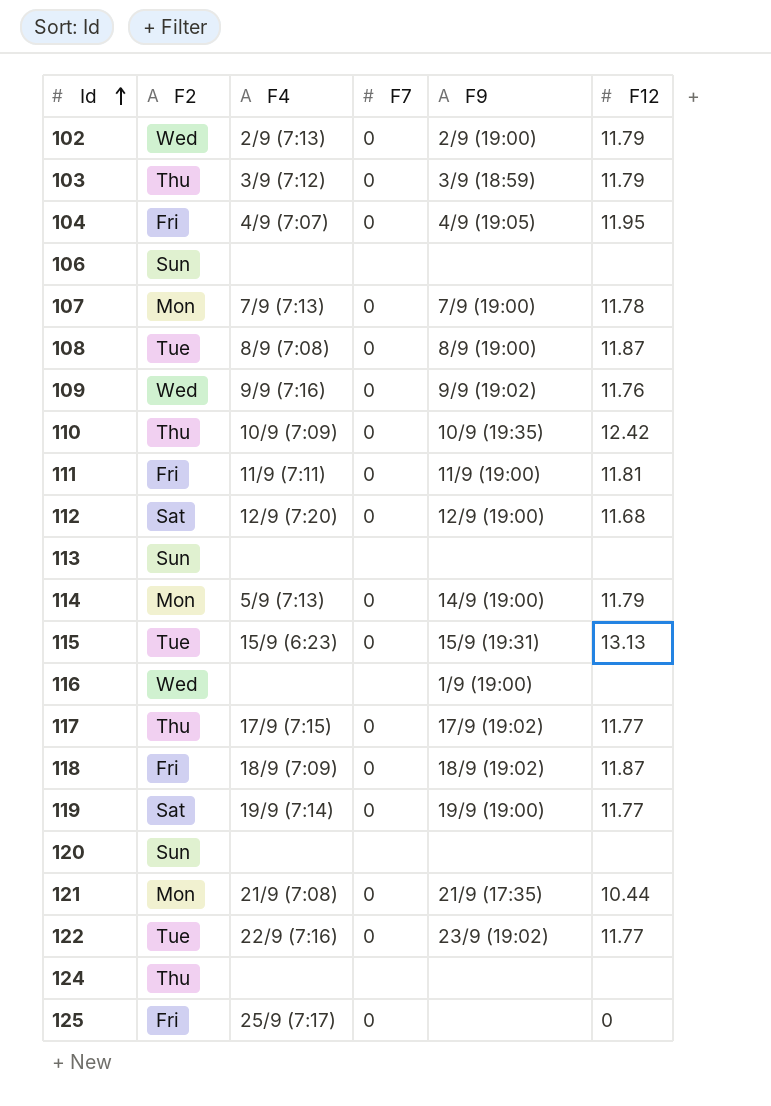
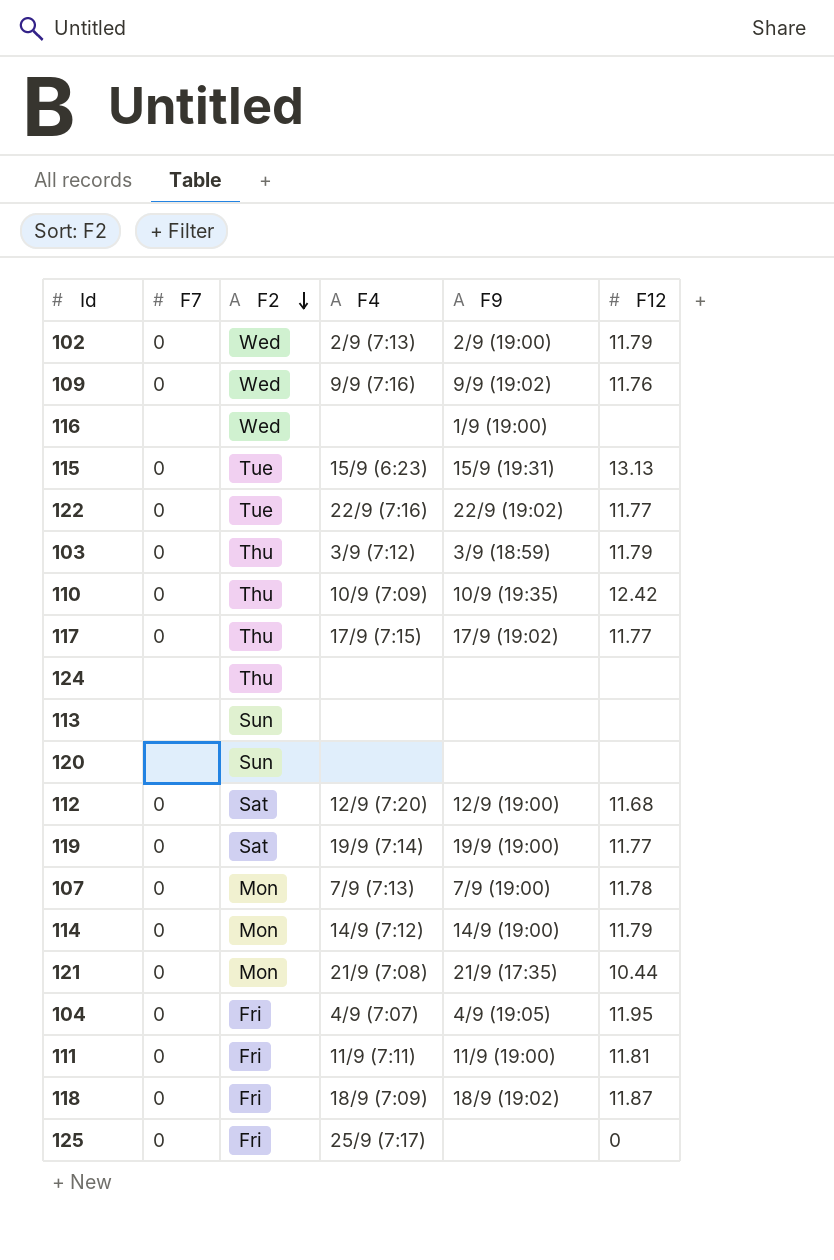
row order: Id ascending -> F2 descending
column F7 | position: 4 -> 2
row 106: Sun | none | none | none | none -> none
row 108: Tue | 8/9 (7:08) | 0 | 8/9 (19:00) | 11.87 -> none
122 | F9: 23/9 (19:02) -> 22/9 (19:02)
114 | F4: 5/9 (7:13) -> 14/9 (7:12)

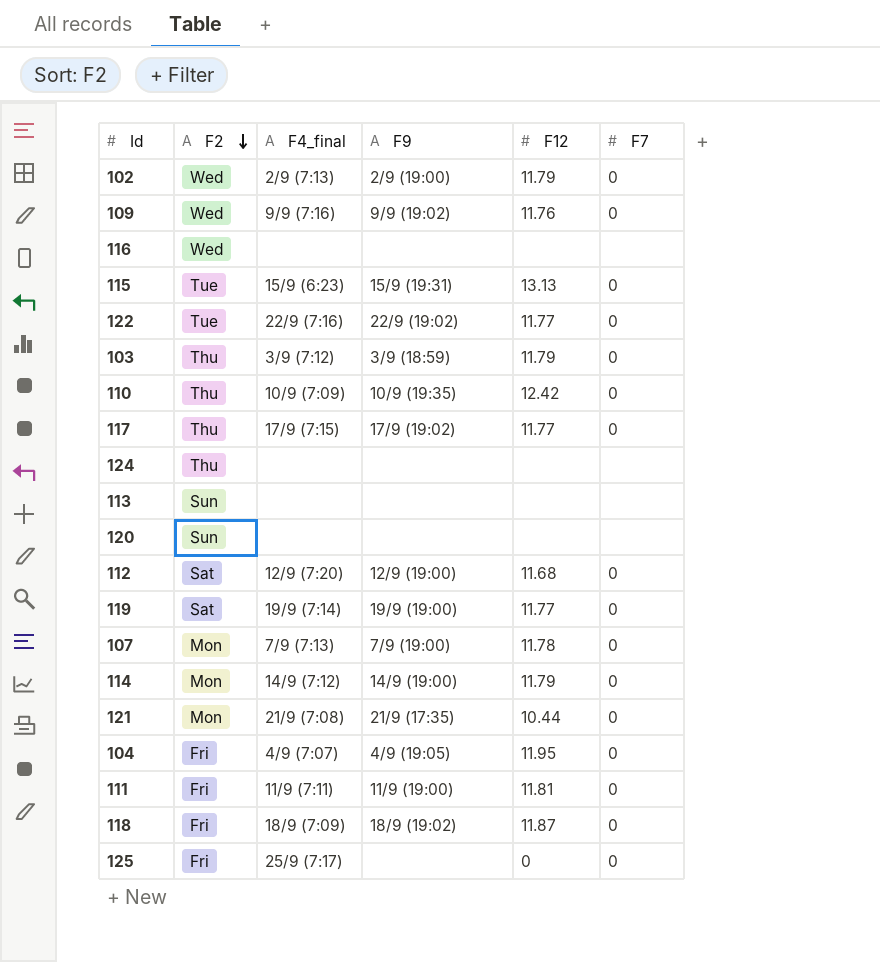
column name: F4 -> F4_final
column F7 | position: 2 -> 6
116 | F9: 1/9 (19:00) -> none

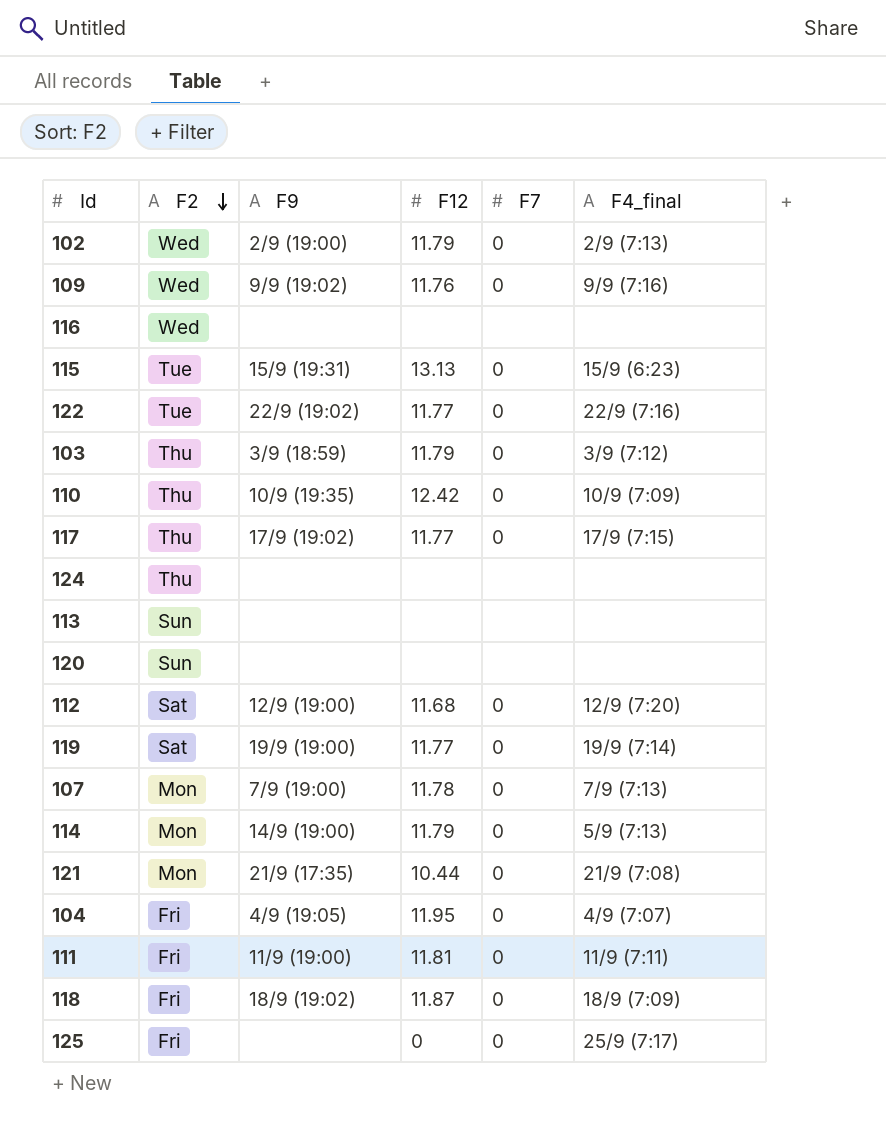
column F4_final | position: 3 -> 6
114 | F4_final: 14/9 (7:12) -> 5/9 (7:13)

